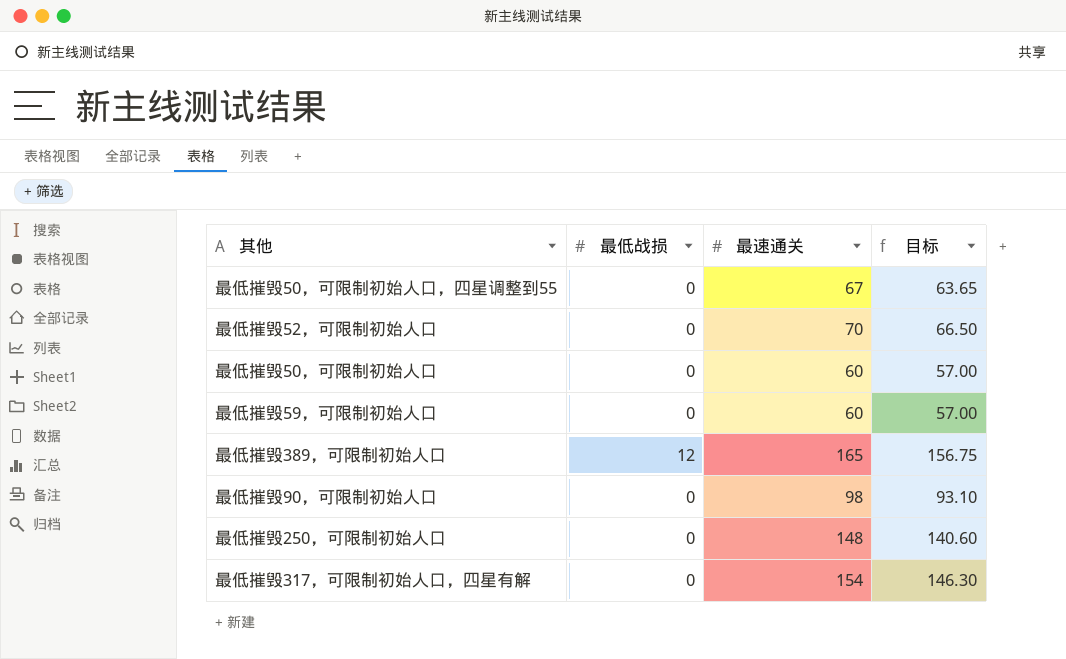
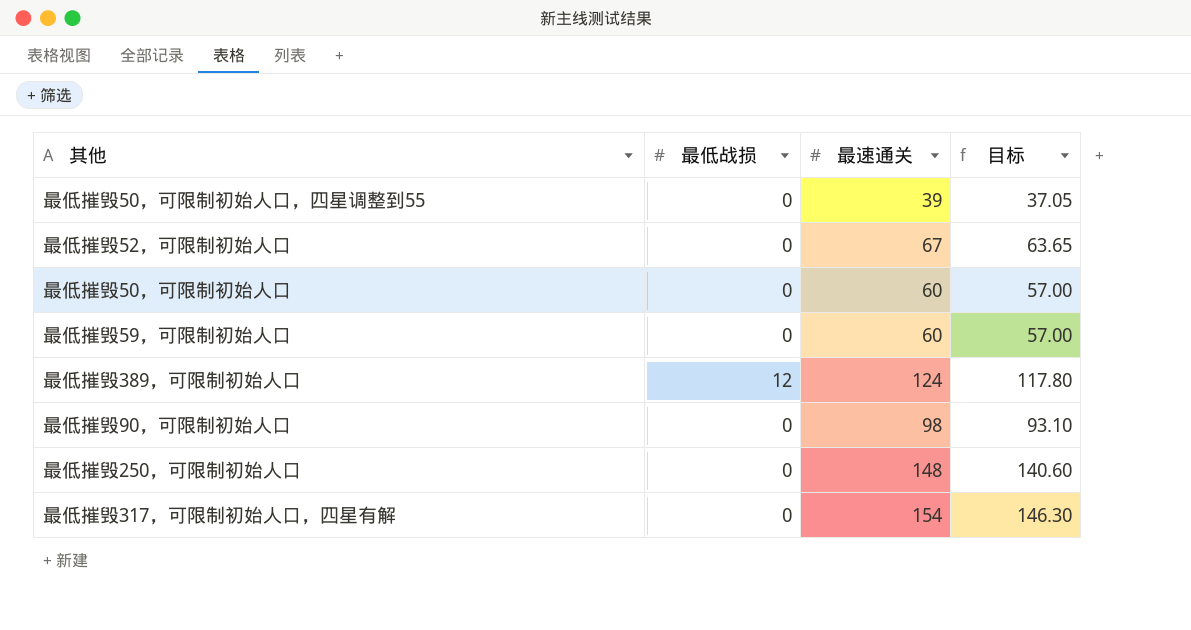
最低摧毁50，可限制初始人口，四星调整到55 | 最速通关: 67 -> 39
最低摧毁50，可限制初始人口，四星调整到55 | 目标: 63.65 -> 37.05
最低摧毁52，可限制初始人口 | 最速通关: 70 -> 67
最低摧毁52，可限制初始人口 | 目标: 66.50 -> 63.65
最低摧毁389，可限制初始人口 | 最速通关: 165 -> 124
最低摧毁389，可限制初始人口 | 目标: 156.75 -> 117.80

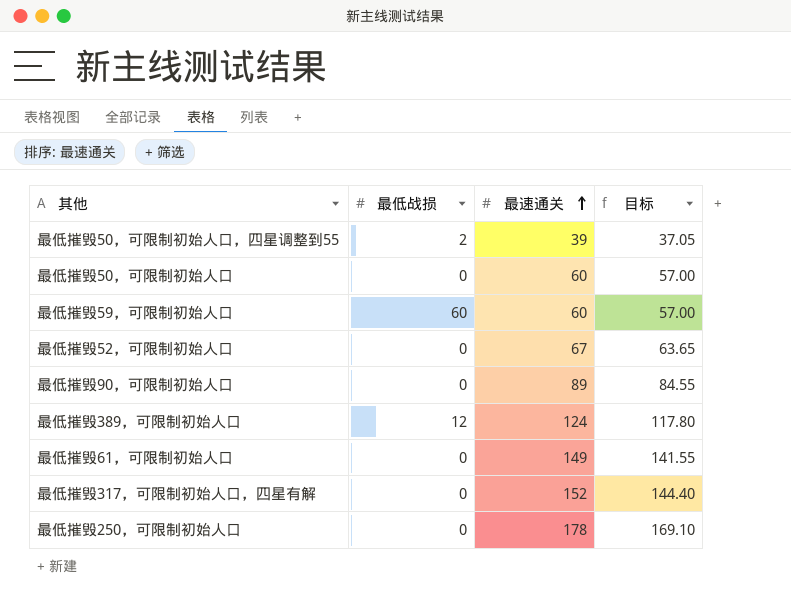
row order: none -> 最速通关 ascending
最低摧毁50，可限制初始人口，四星调整到55 | 最低战损: 0 -> 2
最低摧毁59，可限制初始人口 | 最低战损: 0 -> 60
最低摧毁90，可限制初始人口 | 最速通关: 98 -> 89
最低摧毁90，可限制初始人口 | 目标: 93.10 -> 84.55
row 最低摧毁61，可限制初始人口: none -> 0 | 149 | 141.55
最低摧毁317，可限制初始人口，四星有解 | 最速通关: 154 -> 152
最低摧毁317，可限制初始人口，四星有解 | 目标: 146.30 -> 144.40
最低摧毁250，可限制初始人口 | 最速通关: 148 -> 178
最低摧毁250，可限制初始人口 | 目标: 140.60 -> 169.10

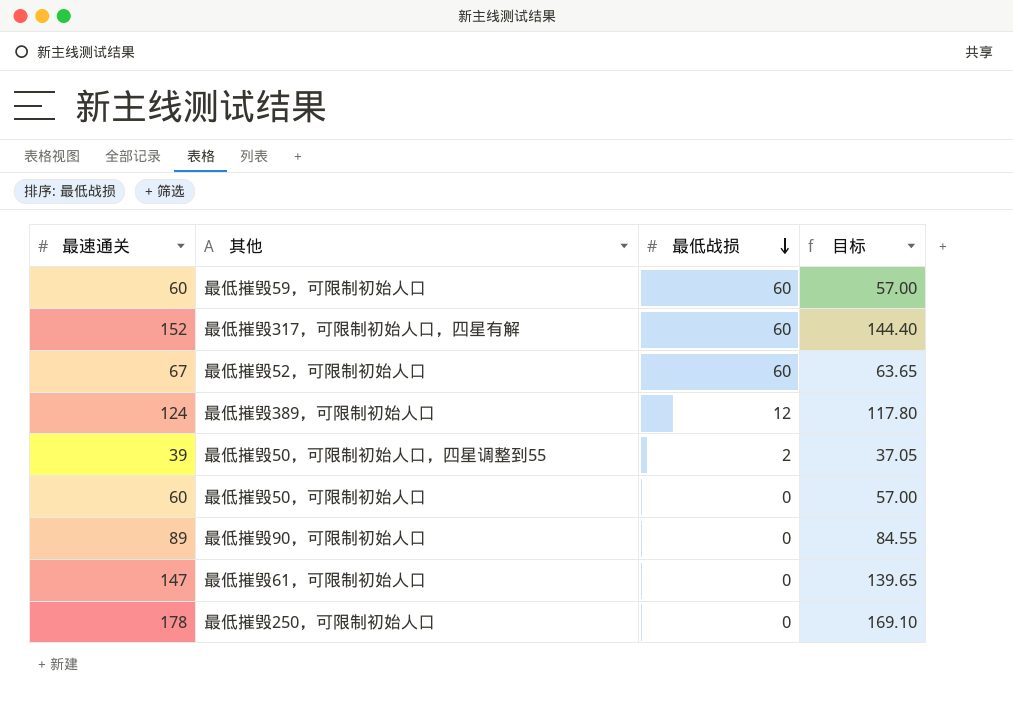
row order: 最速通关 ascending -> 最低战损 descending
column 最速通关 | position: 3 -> 1
最低摧毁317，可限制初始人口，四星有解 | 最低战损: 0 -> 60
最低摧毁52，可限制初始人口 | 最低战损: 0 -> 60
最低摧毁61，可限制初始人口 | 最速通关: 149 -> 147
最低摧毁61，可限制初始人口 | 目标: 141.55 -> 139.65

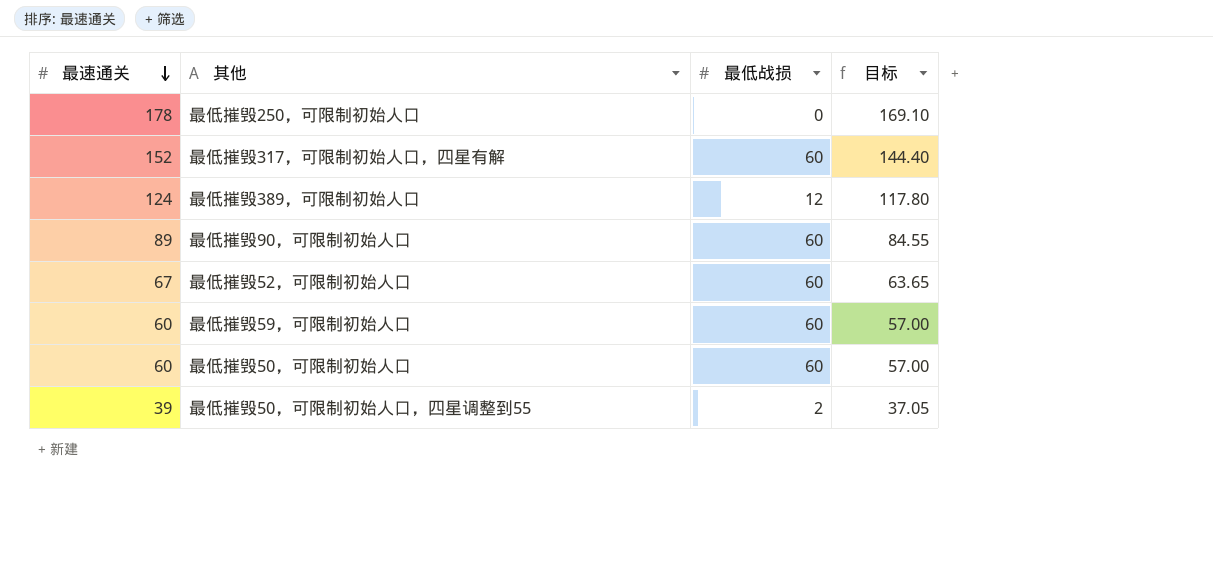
row order: 最低战损 descending -> 最速通关 descending
row 最低摧毁61，可限制初始人口: 147 | 0 | 139.65 -> none
最低摧毁90，可限制初始人口 | 最低战损: 0 -> 60
最低摧毁50，可限制初始人口 | 最低战损: 0 -> 60

